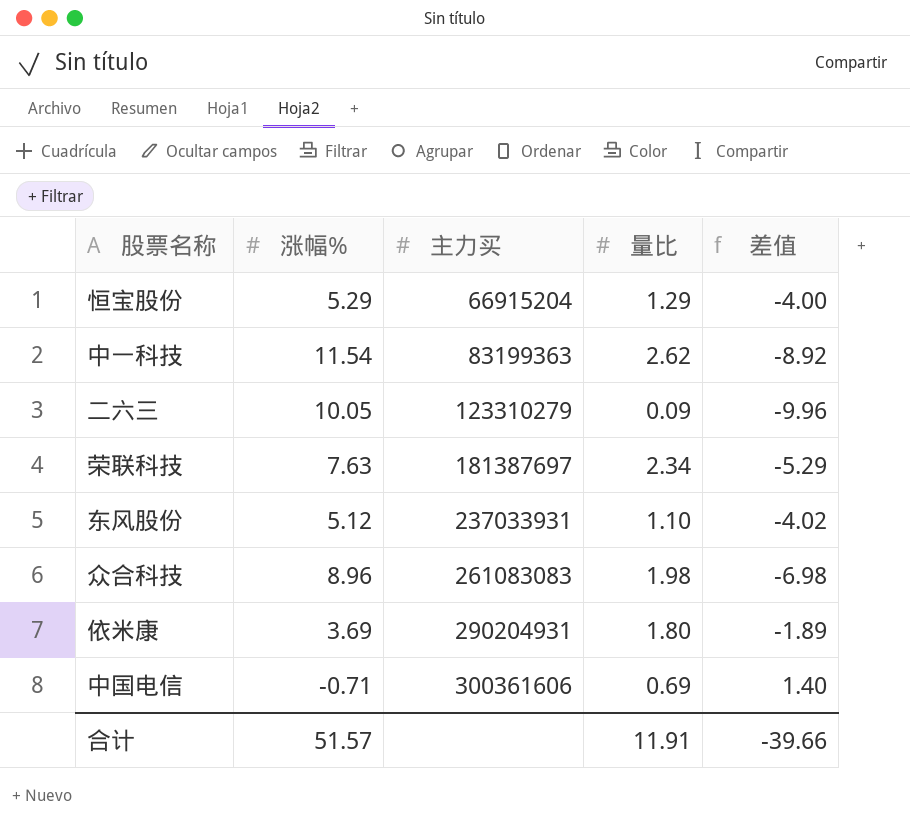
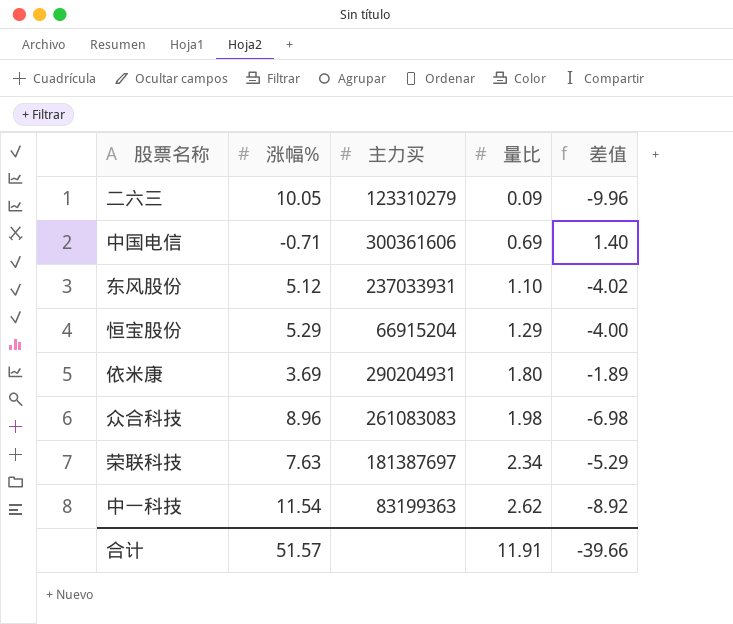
row order: 主力买 ascending -> 量比 ascending

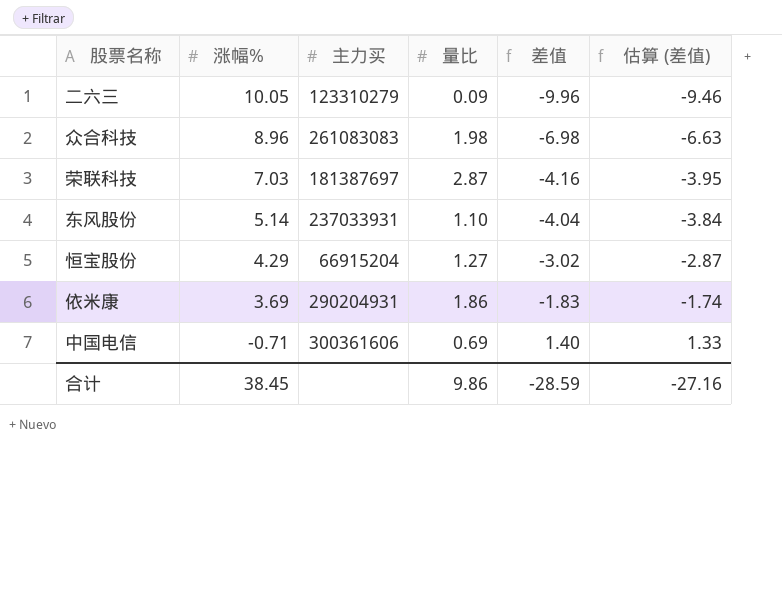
row order: 量比 ascending -> 涨幅% descending
column 估算 (差值) | formula: none -> [差值] * 0.95
row 中一科技: 11.54 | 83199363 | 2.62 | -8.92 -> none
荣联科技 | 涨幅%: 7.63 -> 7.03
荣联科技 | 量比: 2.34 -> 2.87
荣联科技 | 差值: -5.29 -> -4.16
东风股份 | 涨幅%: 5.12 -> 5.14
东风股份 | 差值: -4.02 -> -4.04
恒宝股份 | 涨幅%: 5.29 -> 4.29
恒宝股份 | 量比: 1.29 -> 1.27
恒宝股份 | 差值: -4.00 -> -3.02
依米康 | 量比: 1.80 -> 1.86
依米康 | 差值: -1.89 -> -1.83
合计 | 涨幅%: 51.57 -> 38.45
合计 | 量比: 11.91 -> 9.86
合计 | 差值: -39.66 -> -28.59

